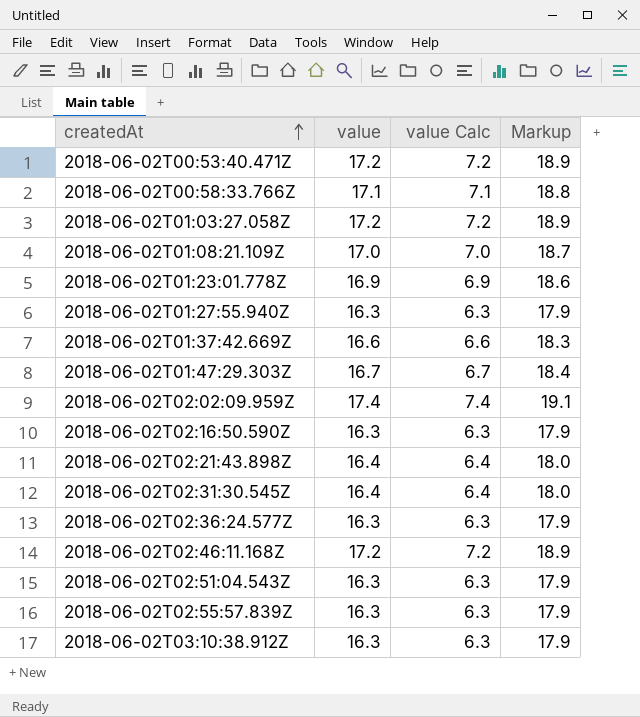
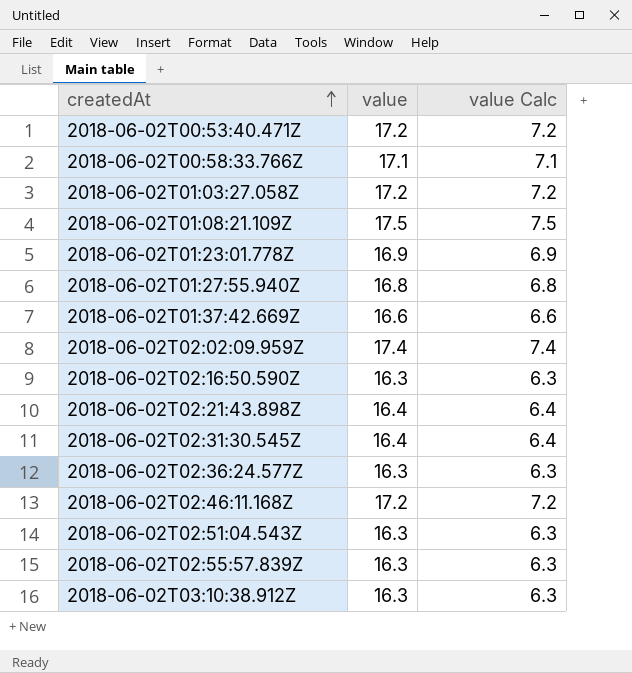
column Markup | formula: [value] * 1.1 -> none
row 2018-06-02T01:47:29.303Z: 16.7 | 6.7 | 18.4 -> none
2018-06-02T01:08:21.109Z | value: 17.0 -> 17.5
2018-06-02T01:08:21.109Z | value Calc: 7.0 -> 7.5
2018-06-02T01:27:55.940Z | value: 16.3 -> 16.8
2018-06-02T01:27:55.940Z | value Calc: 6.3 -> 6.8

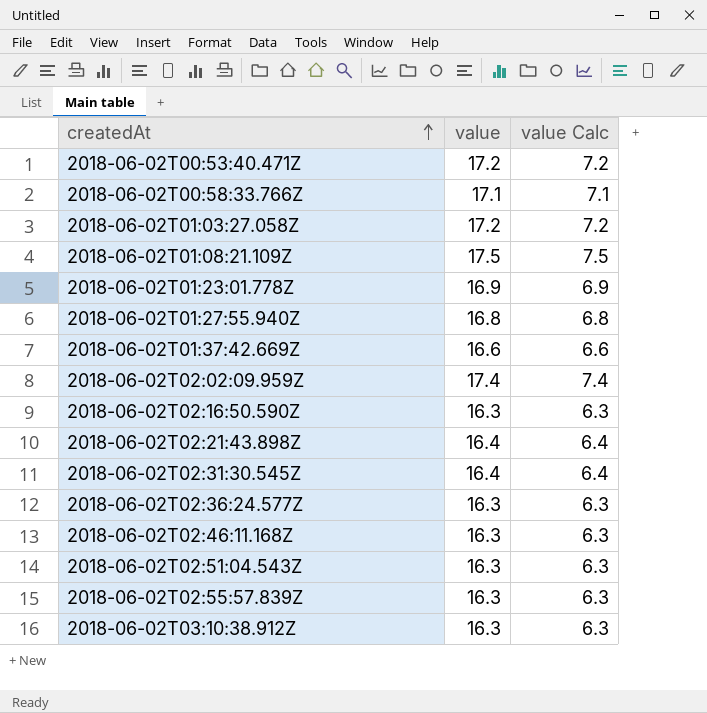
2018-06-02T02:46:11.168Z | value: 17.2 -> 16.3
2018-06-02T02:46:11.168Z | value Calc: 7.2 -> 6.3

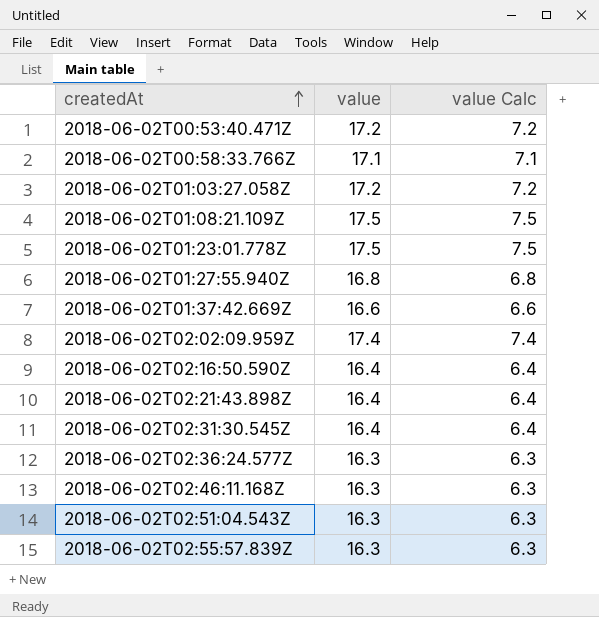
row 2018-06-02T03:10:38.912Z: 16.3 | 6.3 -> none
2018-06-02T01:23:01.778Z | value: 16.9 -> 17.5
2018-06-02T01:23:01.778Z | value Calc: 6.9 -> 7.5
2018-06-02T02:16:50.590Z | value: 16.3 -> 16.4
2018-06-02T02:16:50.590Z | value Calc: 6.3 -> 6.4

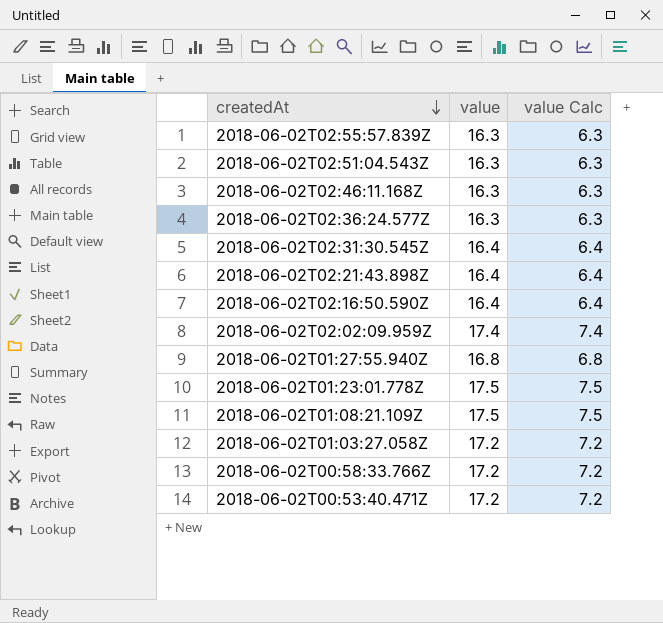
row order: createdAt ascending -> createdAt descending
row 2018-06-02T01:37:42.669Z: 16.6 | 6.6 -> none
2018-06-02T00:58:33.766Z | value: 17.1 -> 17.2
2018-06-02T00:58:33.766Z | value Calc: 7.1 -> 7.2

